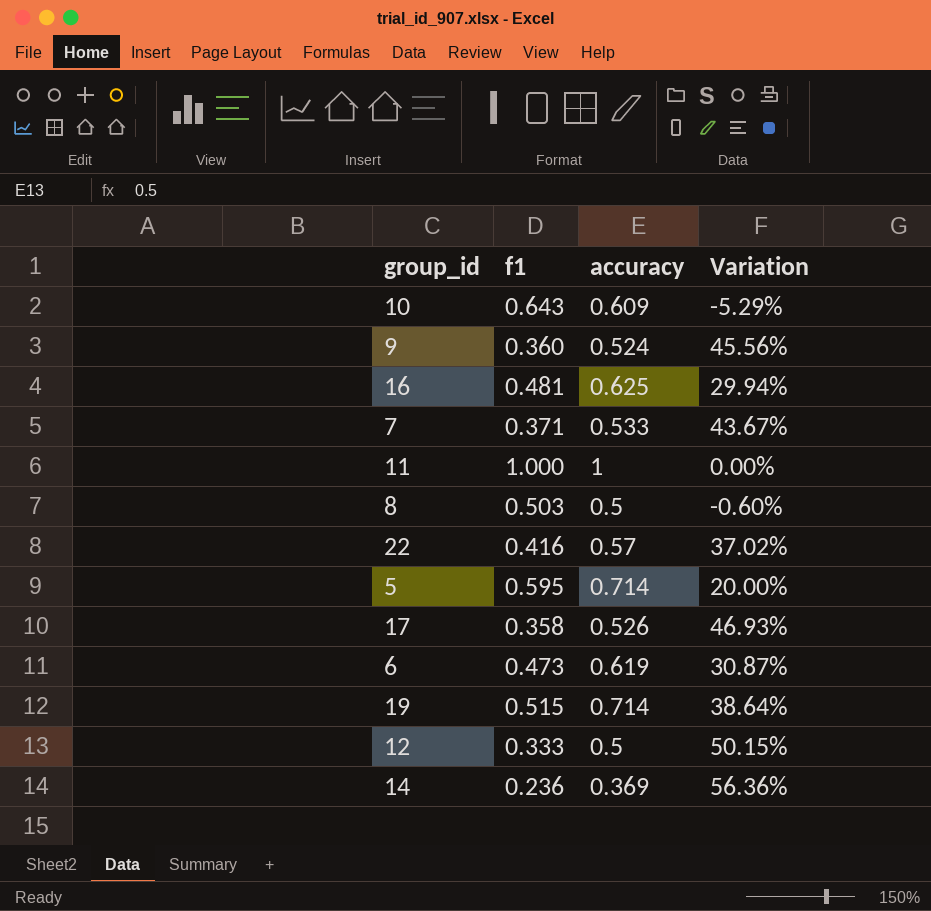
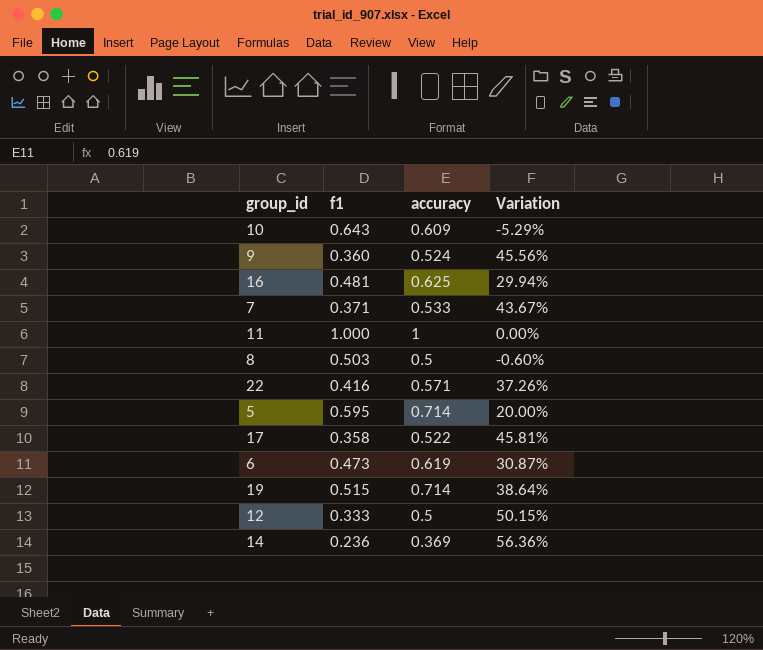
22 | accuracy: 0.57 -> 0.571
22 | Variation: 37.02% -> 37.26%
17 | accuracy: 0.526 -> 0.522
17 | Variation: 46.93% -> 45.81%

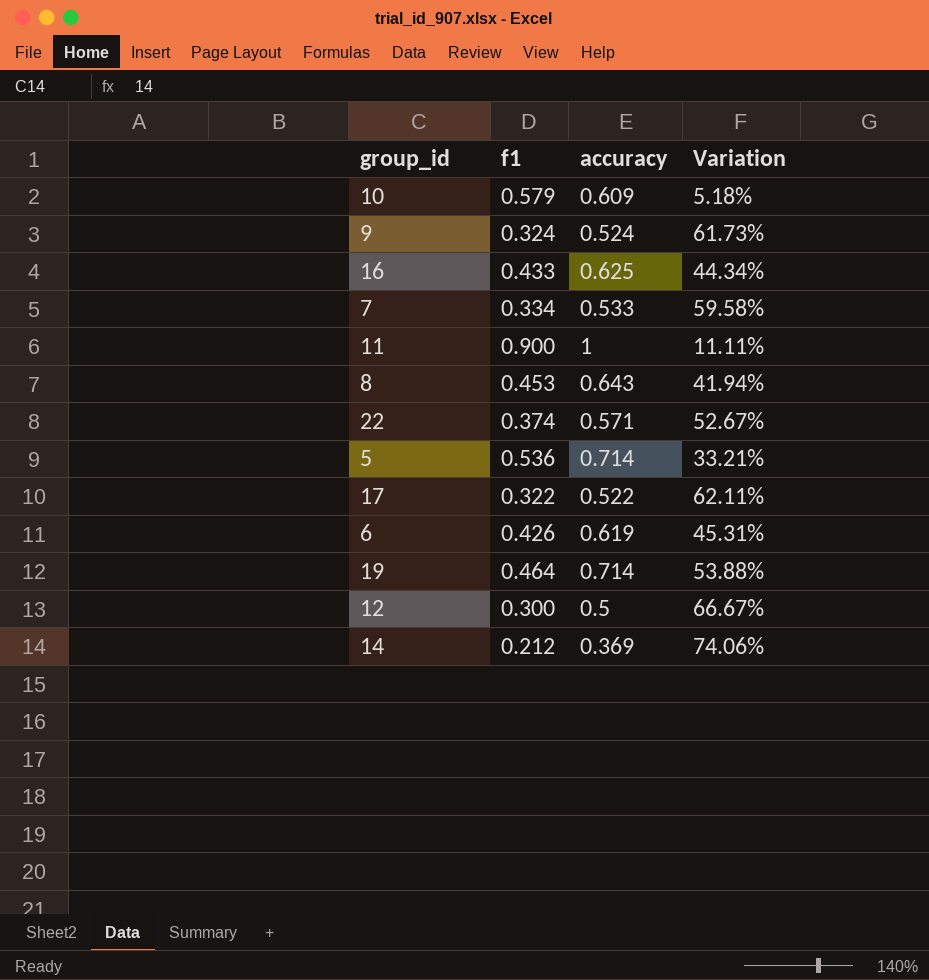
10 | f1: 0.643 -> 0.579
10 | Variation: -5.29% -> 5.18%
9 | f1: 0.360 -> 0.324
9 | Variation: 45.56% -> 61.73%
16 | f1: 0.481 -> 0.433
16 | Variation: 29.94% -> 44.34%
7 | f1: 0.371 -> 0.334
7 | Variation: 43.67% -> 59.58%
11 | f1: 1.000 -> 0.900
11 | Variation: 0.00% -> 11.11%
8 | f1: 0.503 -> 0.453
8 | accuracy: 0.5 -> 0.643
8 | Variation: -0.60% -> 41.94%
22 | f1: 0.416 -> 0.374
22 | Variation: 37.26% -> 52.67%
5 | f1: 0.595 -> 0.536
5 | Variation: 20.00% -> 33.21%
17 | f1: 0.358 -> 0.322
17 | Variation: 45.81% -> 62.11%
6 | f1: 0.473 -> 0.426
6 | Variation: 30.87% -> 45.31%
19 | f1: 0.515 -> 0.464
19 | Variation: 38.64% -> 53.88%
12 | f1: 0.333 -> 0.300
12 | Variation: 50.15% -> 66.67%
14 | f1: 0.236 -> 0.212
14 | Variation: 56.36% -> 74.06%

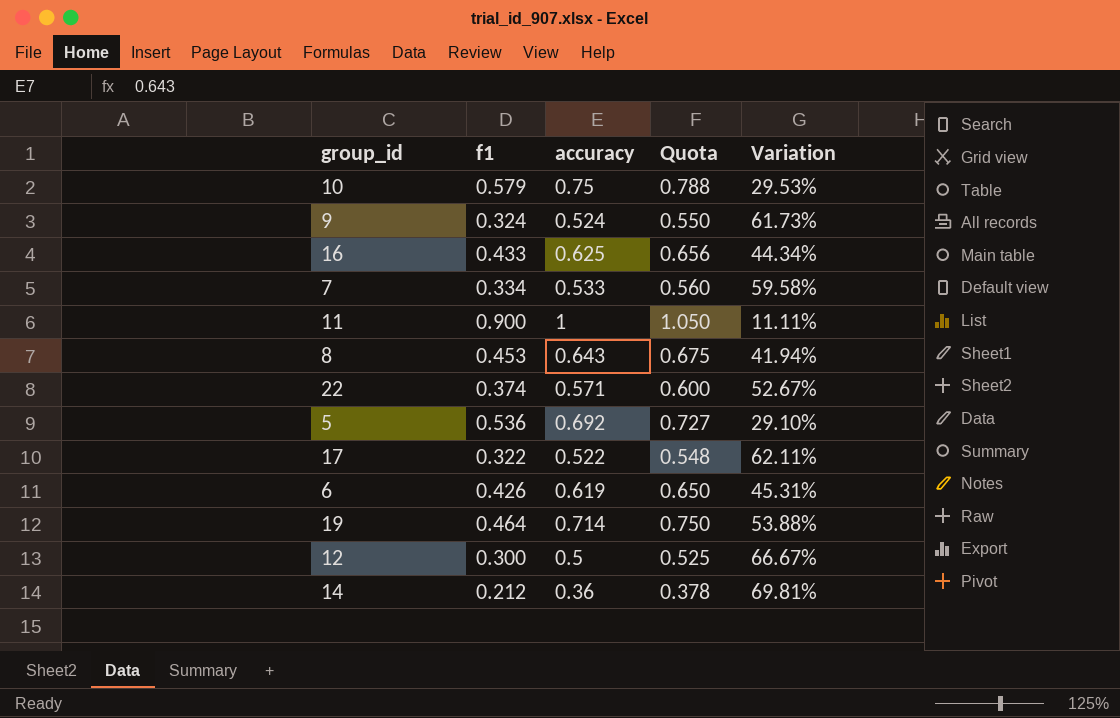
column Quota | formula: none -> [accuracy] * 1.05
10 | accuracy: 0.609 -> 0.75
10 | Variation: 5.18% -> 29.53%
5 | accuracy: 0.714 -> 0.692
5 | Variation: 33.21% -> 29.10%
14 | accuracy: 0.369 -> 0.36
14 | Variation: 74.06% -> 69.81%

